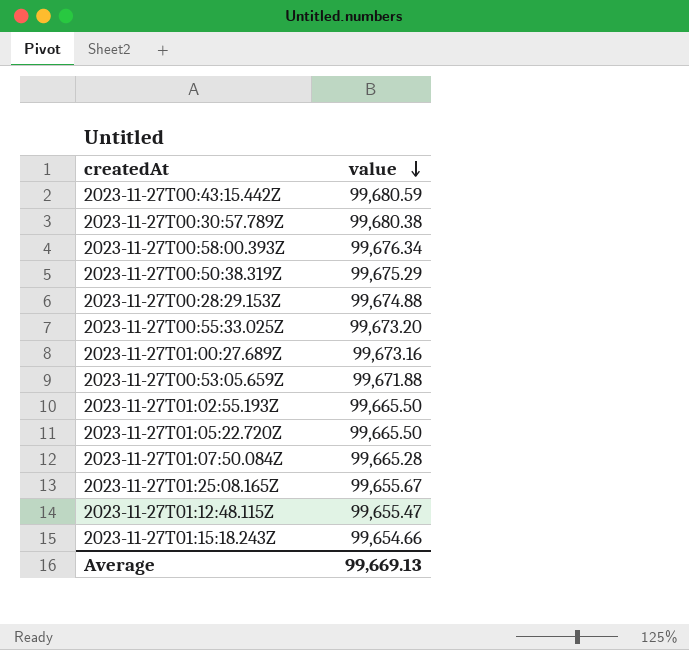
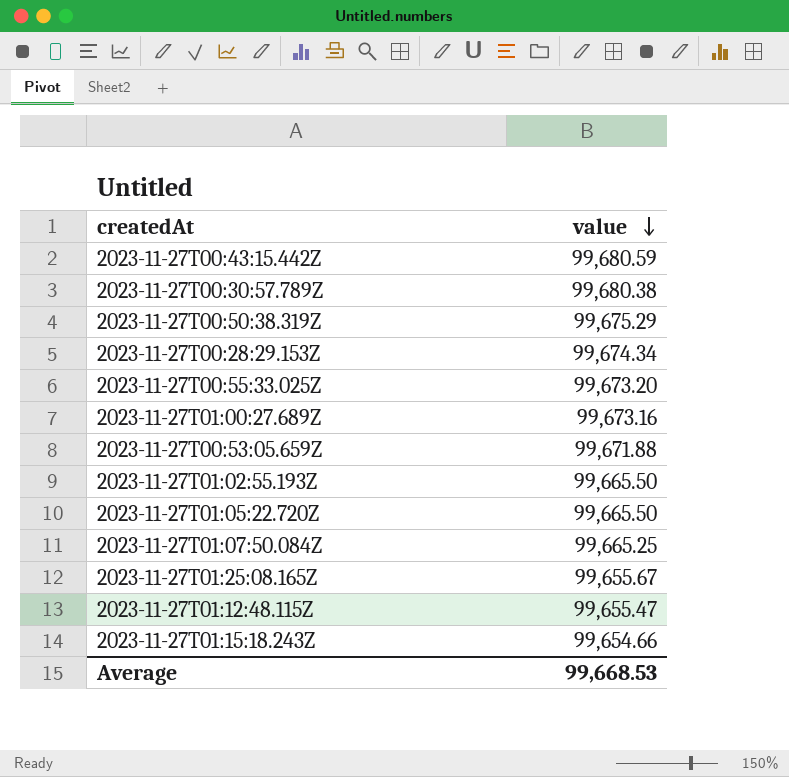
row 2023-11-27T00:58:00.393Z: 99,676.34 -> none
2023-11-27T00:28:29.153Z | value: 99,674.88 -> 99,674.34
2023-11-27T01:07:50.084Z | value: 99,665.28 -> 99,665.25
Average | value: 99,669.13 -> 99,668.53

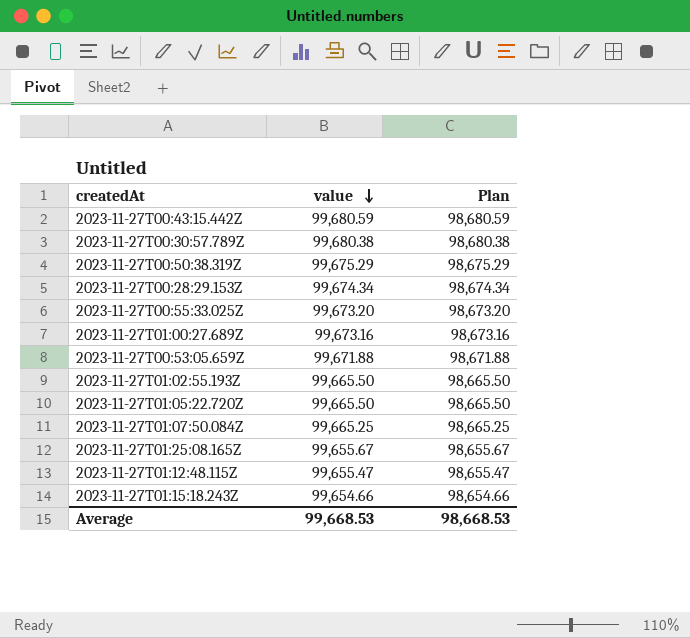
column Plan | formula: none -> [value] - 1000

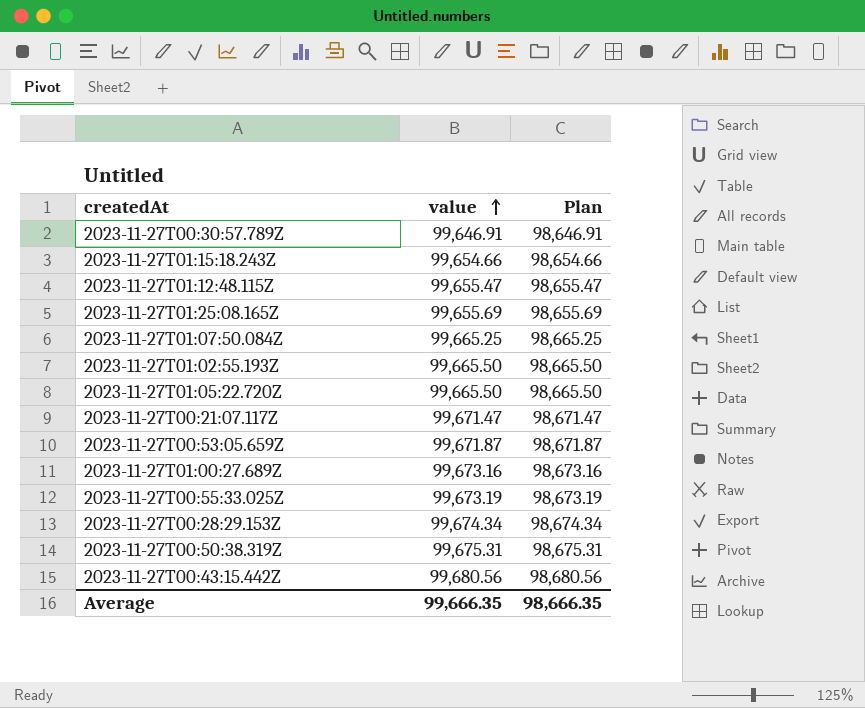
row order: value descending -> value ascending
2023-11-27T00:30:57.789Z | value: 99,680.38 -> 99,646.91
2023-11-27T00:30:57.789Z | Plan: 98,680.38 -> 98,646.91
2023-11-27T01:25:08.165Z | value: 99,655.67 -> 99,655.69
2023-11-27T01:25:08.165Z | Plan: 98,655.67 -> 98,655.69
row 2023-11-27T00:21:07.117Z: none -> 99,671.47 | 98,671.47
2023-11-27T00:53:05.659Z | value: 99,671.88 -> 99,671.87
2023-11-27T00:53:05.659Z | Plan: 98,671.88 -> 98,671.87
2023-11-27T00:55:33.025Z | value: 99,673.20 -> 99,673.19
2023-11-27T00:55:33.025Z | Plan: 98,673.20 -> 98,673.19
2023-11-27T00:50:38.319Z | value: 99,675.29 -> 99,675.31
2023-11-27T00:50:38.319Z | Plan: 98,675.29 -> 98,675.31
2023-11-27T00:43:15.442Z | value: 99,680.59 -> 99,680.56
2023-11-27T00:43:15.442Z | Plan: 98,680.59 -> 98,680.56
Average | value: 99,668.53 -> 99,666.35
Average | Plan: 98,668.53 -> 98,666.35

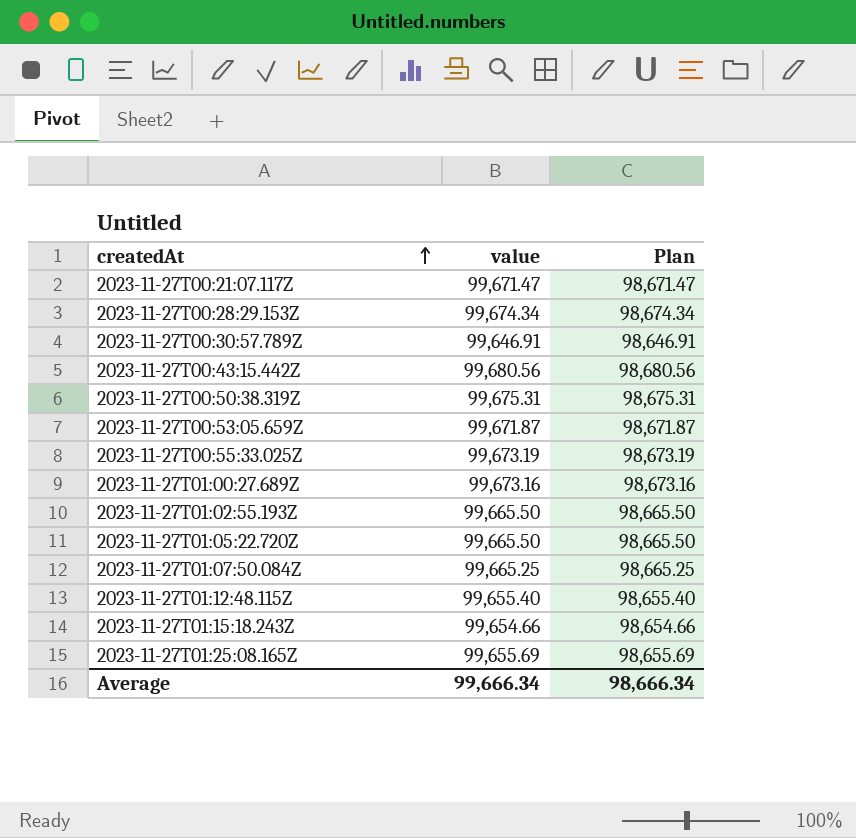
row order: value ascending -> createdAt ascending
2023-11-27T01:12:48.115Z | value: 99,655.47 -> 99,655.40
2023-11-27T01:12:48.115Z | Plan: 98,655.47 -> 98,655.40
Average | value: 99,666.35 -> 99,666.34
Average | Plan: 98,666.35 -> 98,666.34

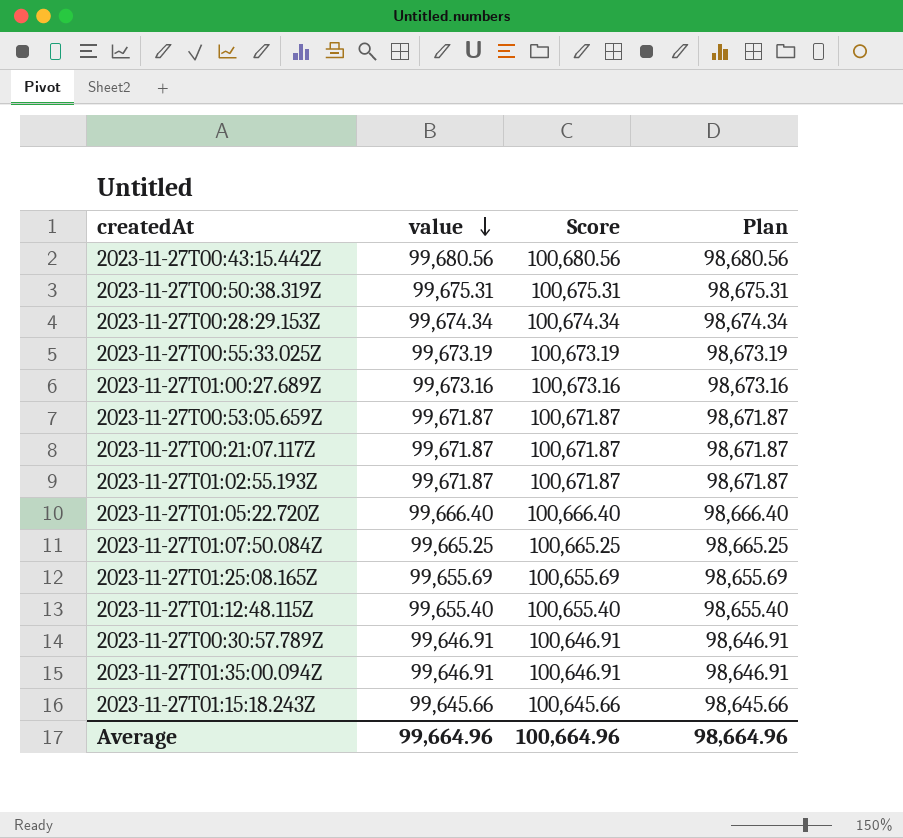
row order: createdAt ascending -> value descending
column Score | formula: none -> [value] + 1000
2023-11-27T00:21:07.117Z | value: 99,671.47 -> 99,671.87
2023-11-27T00:21:07.117Z | Plan: 98,671.47 -> 98,671.87
2023-11-27T01:02:55.193Z | value: 99,665.50 -> 99,671.87
2023-11-27T01:02:55.193Z | Plan: 98,665.50 -> 98,671.87
2023-11-27T01:05:22.720Z | value: 99,665.50 -> 99,666.40
2023-11-27T01:05:22.720Z | Plan: 98,665.50 -> 98,666.40
row 2023-11-27T01:35:00.094Z: none -> 99,646.91 | 100,646.91 | 98,646.91
2023-11-27T01:15:18.243Z | value: 99,654.66 -> 99,645.66
2023-11-27T01:15:18.243Z | Plan: 98,654.66 -> 98,645.66
Average | value: 99,666.34 -> 99,664.96
Average | Plan: 98,666.34 -> 98,664.96

